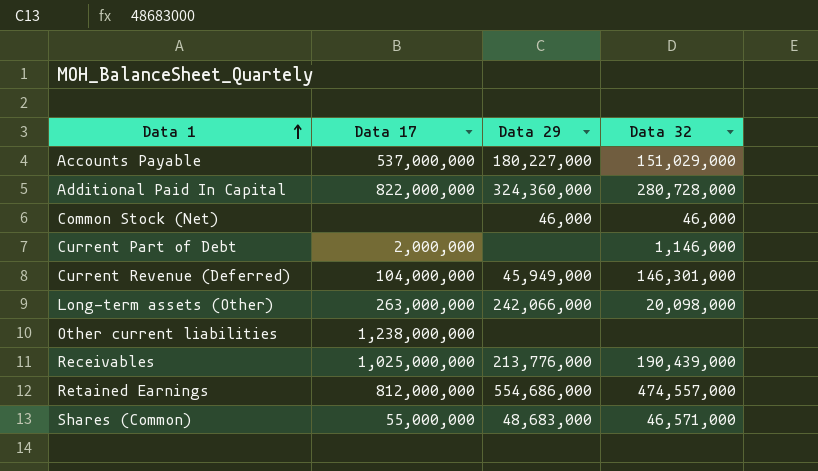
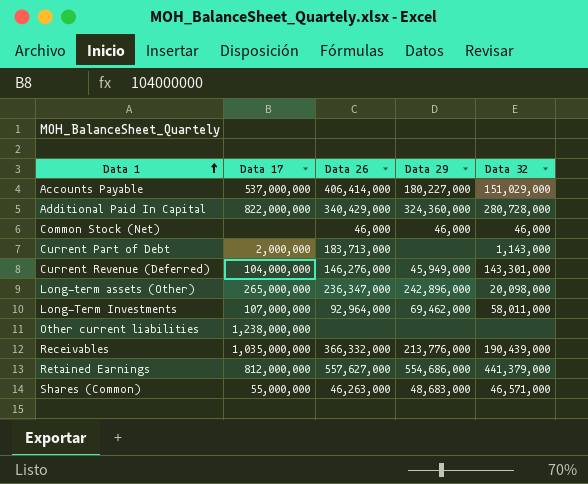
column Data 26 | position: none -> 3
Current Part of Debt | Data 32: 1,146,000 -> 1,143,000
Current Revenue (Deferred) | Data 32: 146,301,000 -> 143,301,000
Long-term assets (Other) | Data 17: 263,000,000 -> 265,000,000
Long-term assets (Other) | Data 29: 242,066,000 -> 242,896,000
row Long-Term Investments: none -> 107,000,000 | 92,964,000 | 69,462,000 | 58,011,000
Receivables | Data 17: 1,025,000,000 -> 1,035,000,000
Retained Earnings | Data 32: 474,557,000 -> 441,379,000

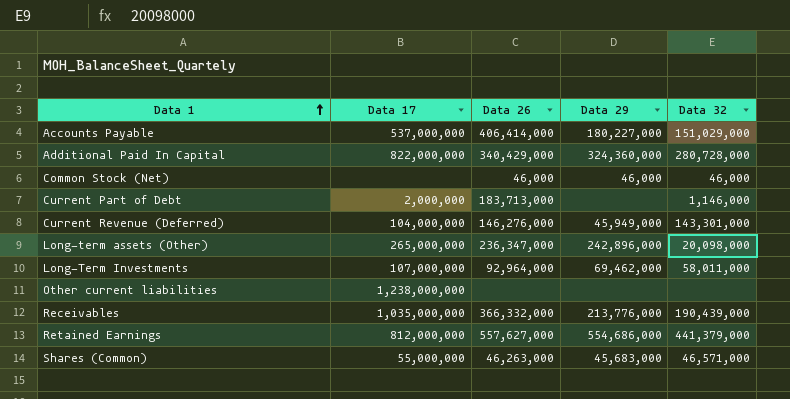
Current Part of Debt | Data 32: 1,143,000 -> 1,146,000
Shares (Common) | Data 29: 48,683,000 -> 45,683,000

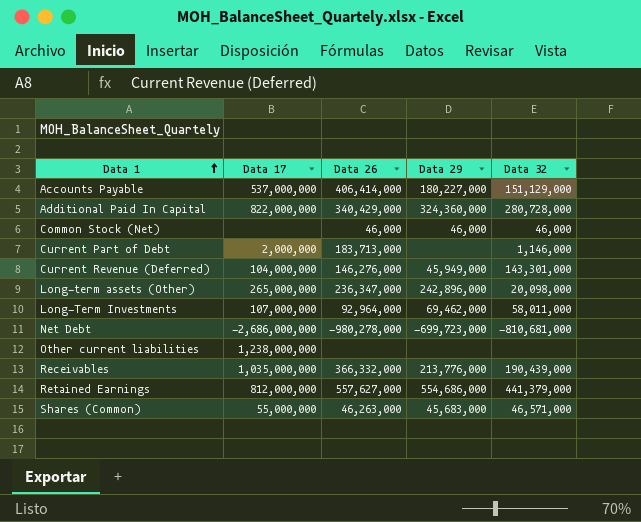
Accounts Payable | Data 32: 151,029,000 -> 151,129,000
row Net Debt: none -> -2,686,000,000 | -980,278,000 | -699,723,000 | -810,681,000

